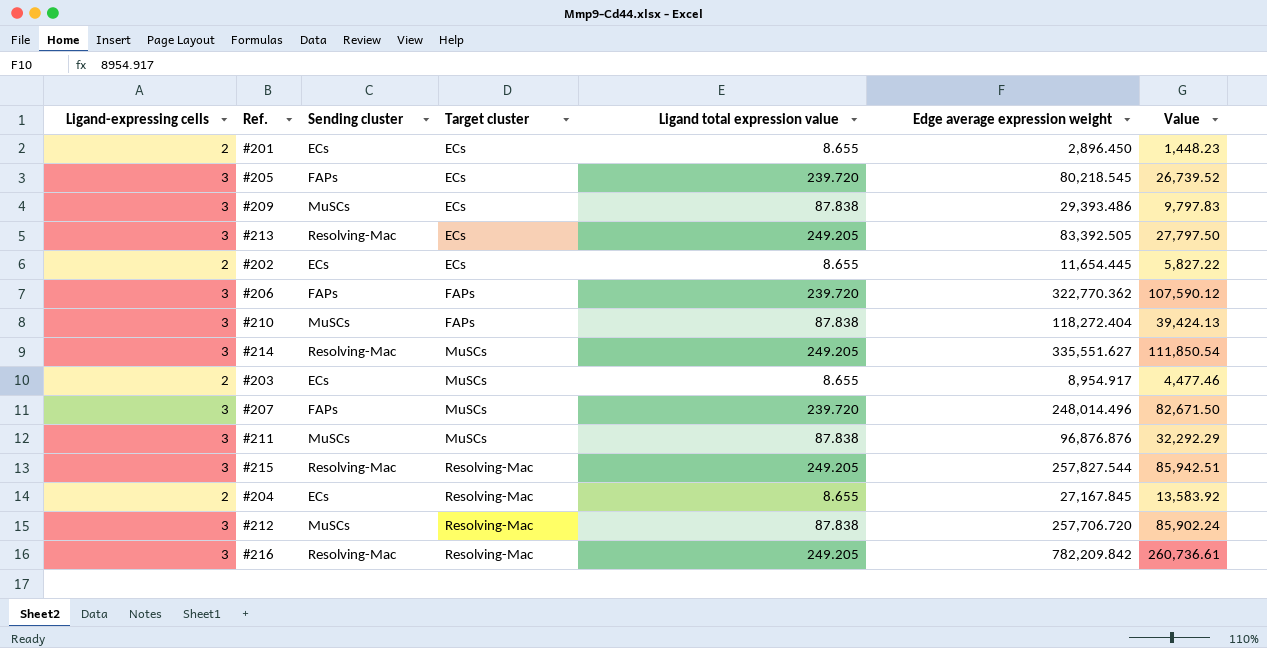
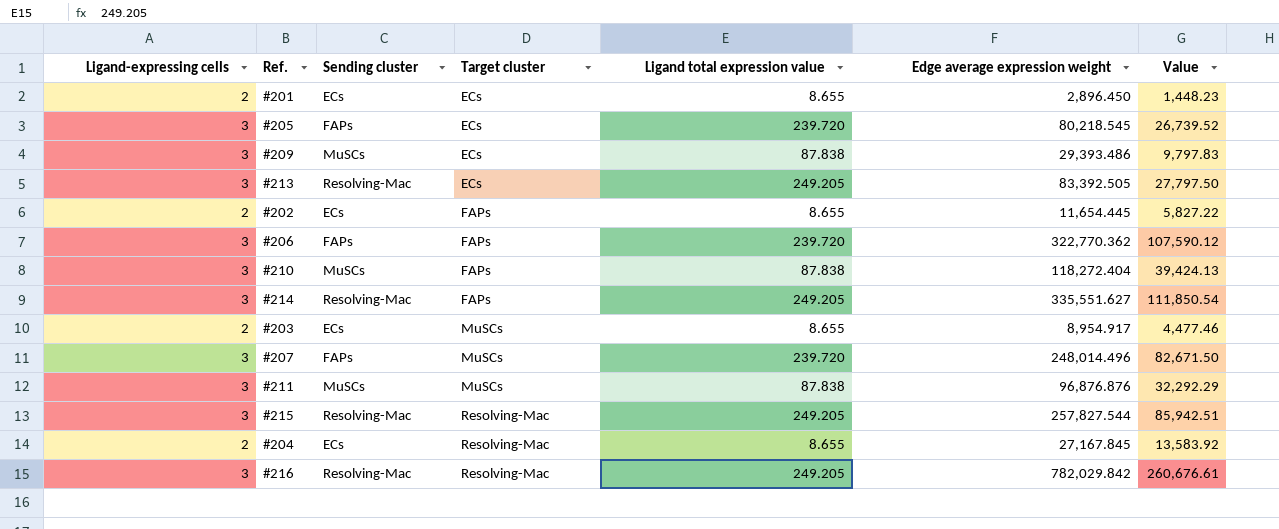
row #212: 3 | MuSCs | Resolving-Mac | 87.838 | 257,706.720 | 85,902.24 -> none
#202 | Target cluster: ECs -> FAPs
#214 | Target cluster: MuSCs -> FAPs
#216 | Edge average expression weight: 782,209.842 -> 782,029.842
#216 | Value: 260,736.61 -> 260,676.61

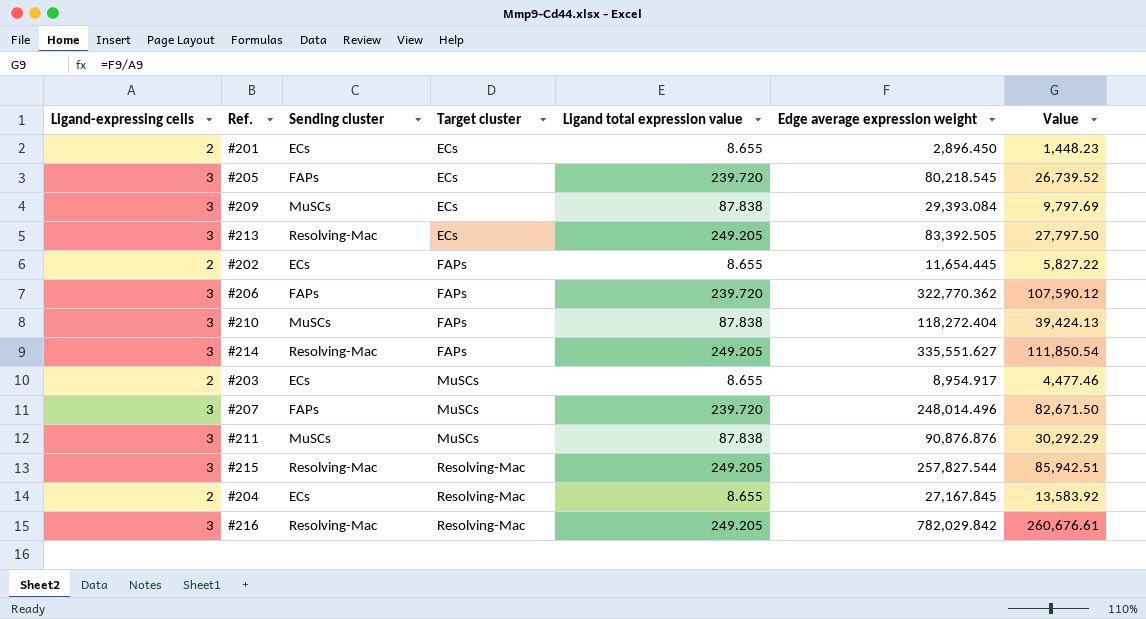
#209 | Edge average expression weight: 29,393.486 -> 29,393.084
#209 | Value: 9,797.83 -> 9,797.69
#211 | Edge average expression weight: 96,876.876 -> 90,876.876
#211 | Value: 32,292.29 -> 30,292.29

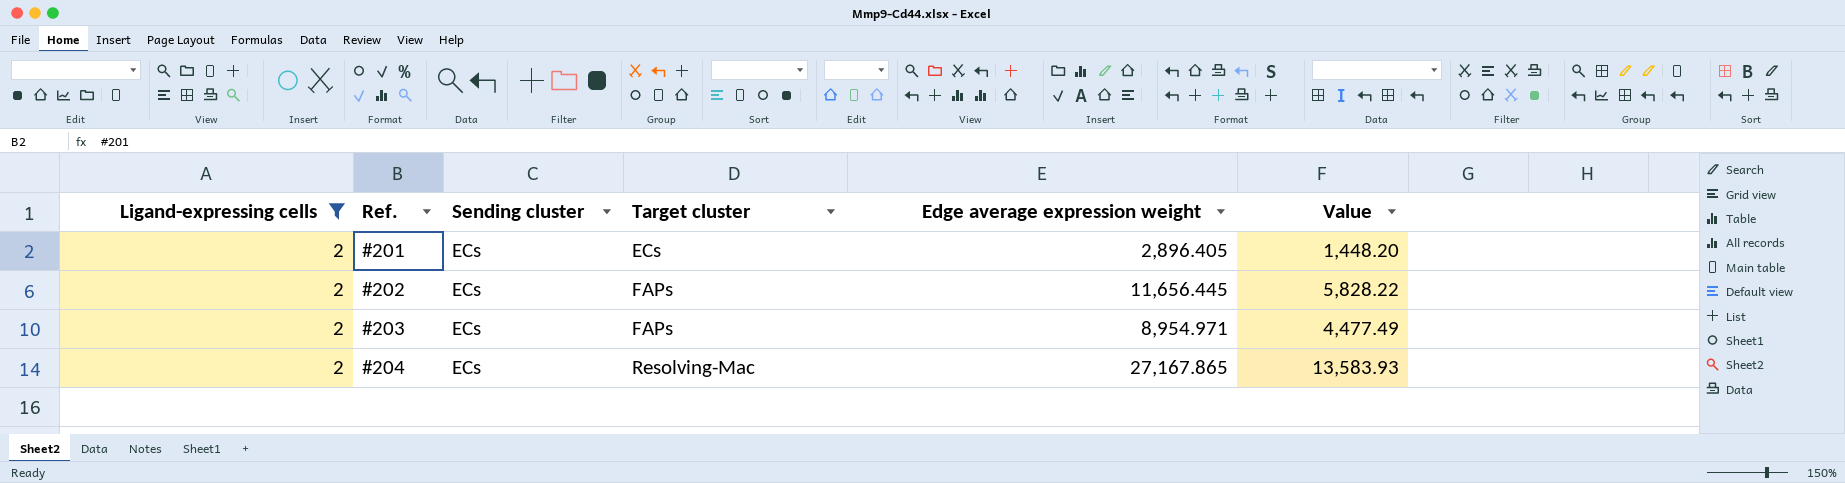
filter: none -> Ligand-expressing cells = 2
column Ligand total expression value | position: 5 -> none
#201 | Edge average expression weight: 2,896.450 -> 2,896.405
#201 | Value: 1,448.23 -> 1,448.20
#202 | Edge average expression weight: 11,654.445 -> 11,656.445
#202 | Value: 5,827.22 -> 5,828.22
#203 | Target cluster: MuSCs -> FAPs
#203 | Edge average expression weight: 8,954.917 -> 8,954.971
#203 | Value: 4,477.46 -> 4,477.49
#204 | Edge average expression weight: 27,167.845 -> 27,167.865
#204 | Value: 13,583.92 -> 13,583.93

